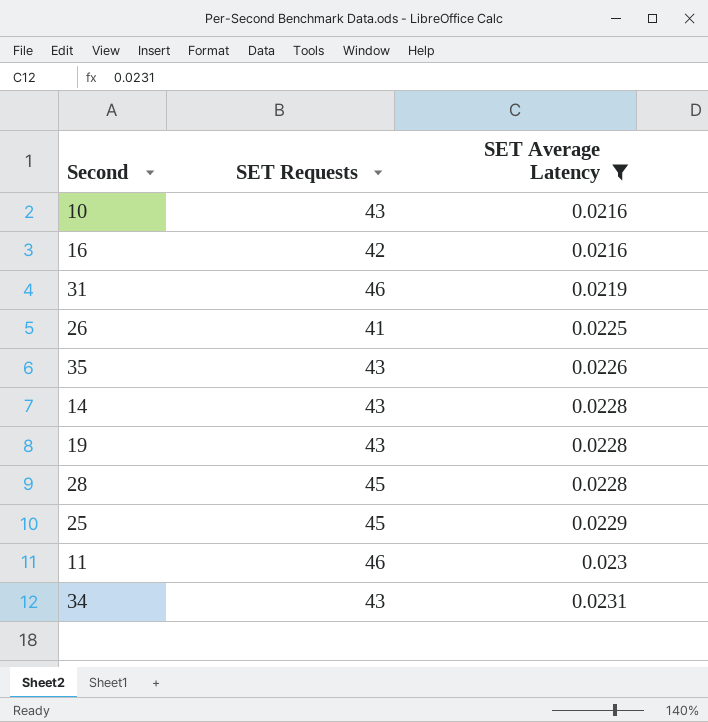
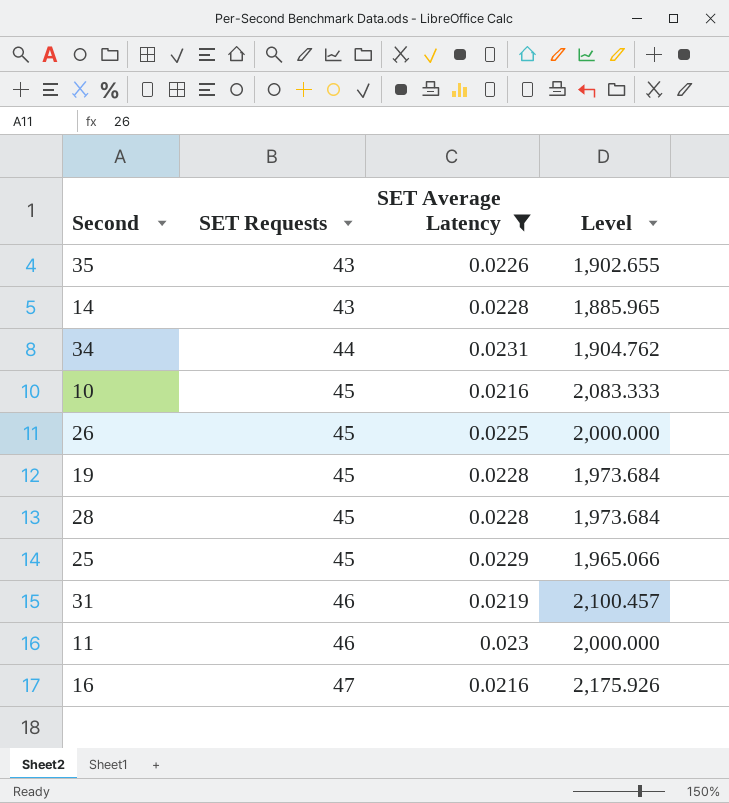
row order: SET Average Latency ascending -> SET Requests ascending
column Level | formula: none -> [SET Requests] / [SET Average Latency]
34 | SET Requests: 43 -> 44
10 | SET Requests: 43 -> 45
26 | SET Requests: 41 -> 45
19 | SET Requests: 43 -> 45
16 | SET Requests: 42 -> 47

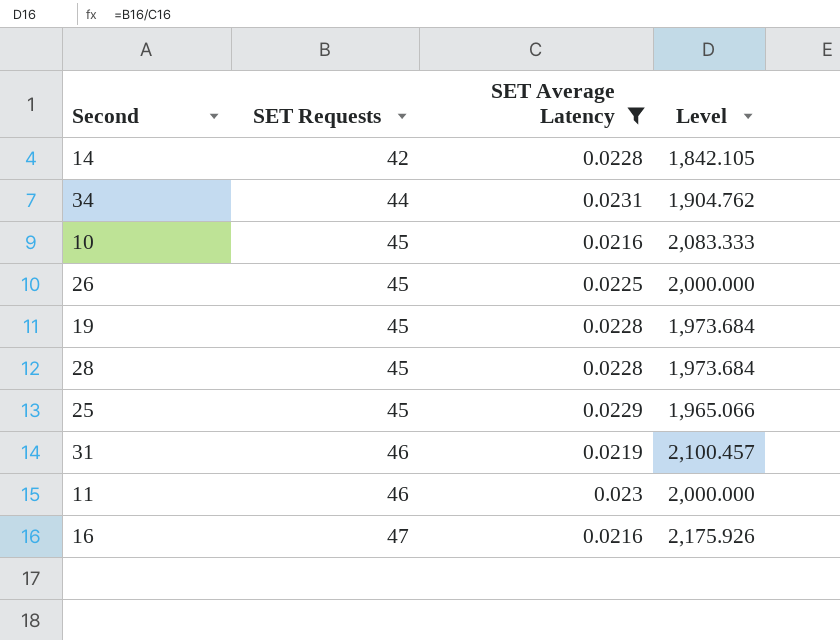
row 35: 43 | 0.0226 | 1,902.655 -> none
14 | SET Requests: 43 -> 42
14 | Level: 1,885.965 -> 1,842.105

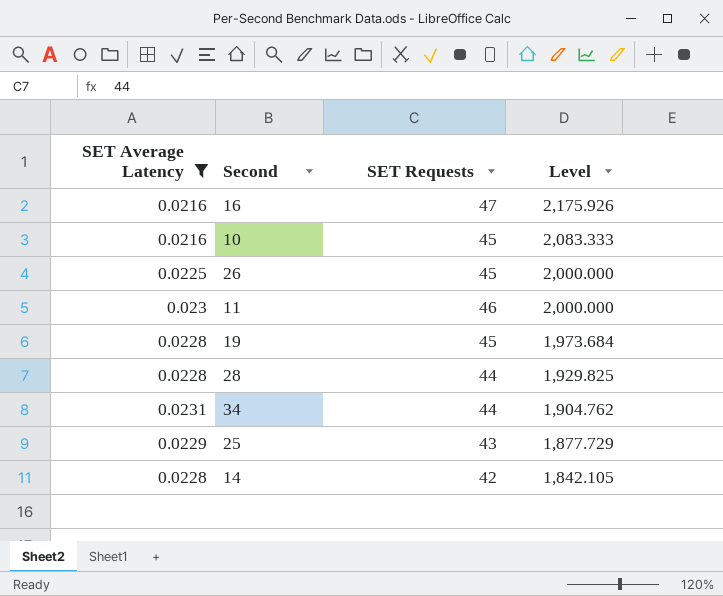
row order: SET Requests ascending -> Level descending
column SET Average Latency | position: 3 -> 1
row 31: 46 | 0.0219 | 2,100.457 -> none
28 | SET Requests: 45 -> 44
28 | Level: 1,973.684 -> 1,929.825
25 | SET Requests: 45 -> 43
25 | Level: 1,965.066 -> 1,877.729

